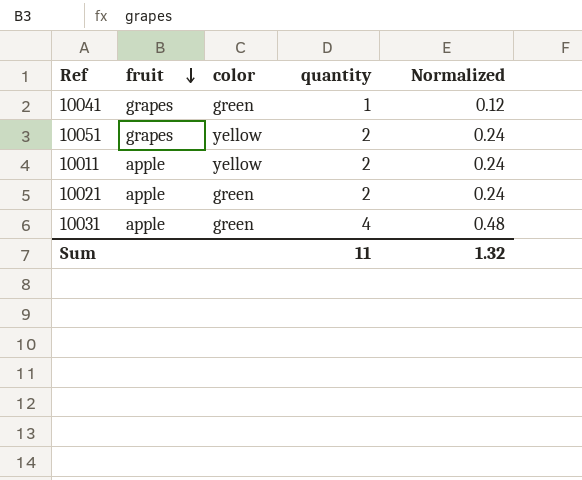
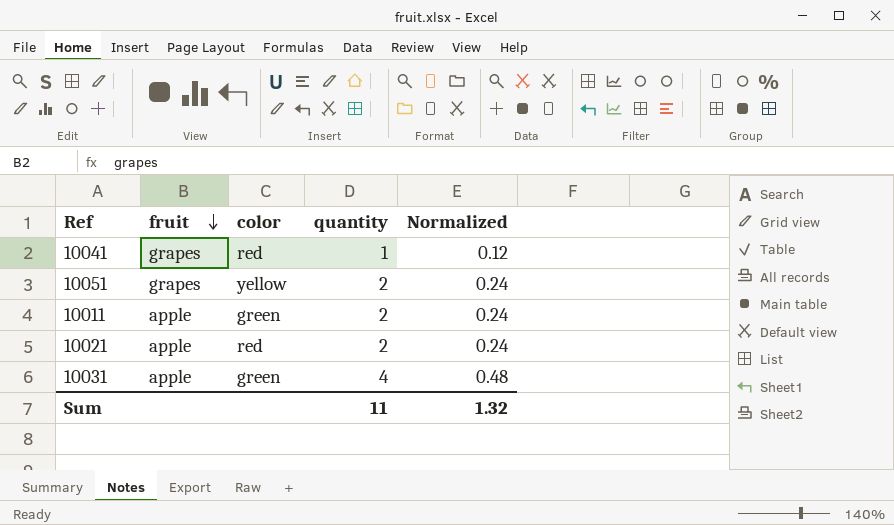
10041 | color: green -> red
10011 | color: yellow -> green
10021 | color: green -> red

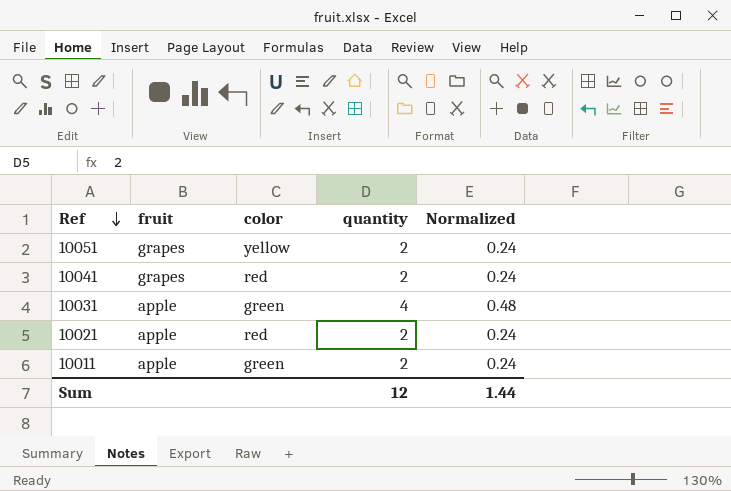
row order: fruit descending -> Ref descending
10041 | quantity: 1 -> 2
10041 | Normalized: 0.12 -> 0.24
Sum | quantity: 11 -> 12
Sum | Normalized: 1.32 -> 1.44

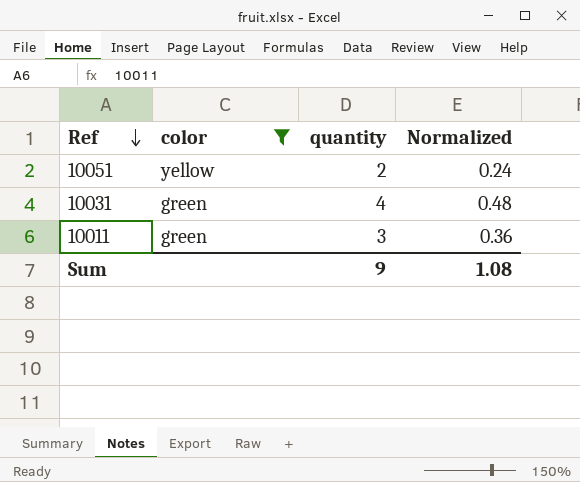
filter: none -> color != red
column fruit | position: 2 -> none
10011 | quantity: 2 -> 3
10011 | Normalized: 0.24 -> 0.36
Sum | quantity: 12 -> 9
Sum | Normalized: 1.44 -> 1.08

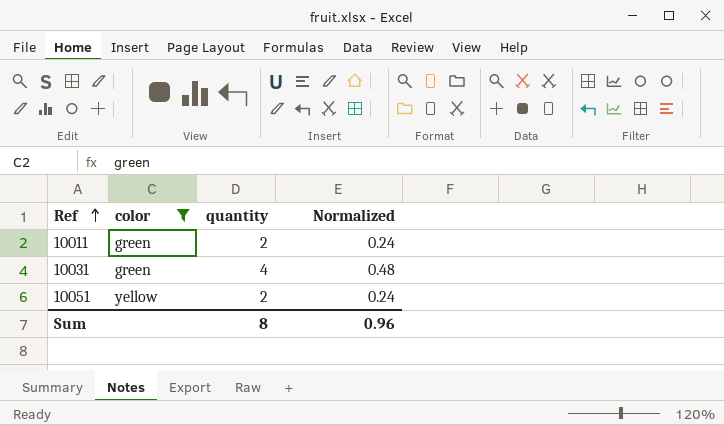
row order: Ref descending -> Ref ascending
10011 | quantity: 3 -> 2
10011 | Normalized: 0.36 -> 0.24
Sum | quantity: 9 -> 8
Sum | Normalized: 1.08 -> 0.96

